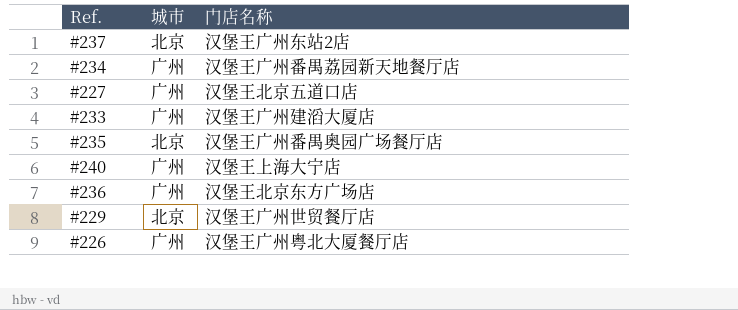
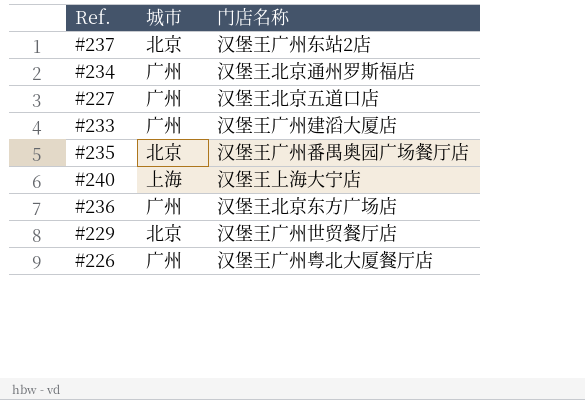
#234 | 门店名称: 汉堡王广州番禺荔园新天地餐厅店 -> 汉堡王北京通州罗斯福店
#240 | 城市: 广州 -> 上海

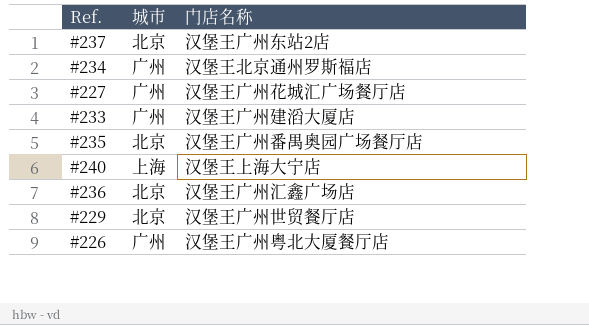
#227 | 门店名称: 汉堡王北京五道口店 -> 汉堡王广州花城汇广场餐厅店
#236 | 城市: 广州 -> 北京
#236 | 门店名称: 汉堡王北京东方广场店 -> 汉堡王广州汇鑫广场店

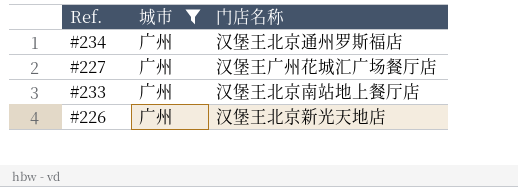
filter: none -> 城市 = 广州
#233 | 门店名称: 汉堡王广州建滔大厦店 -> 汉堡王北京南站地上餐厅店
#226 | 门店名称: 汉堡王广州粤北大厦餐厅店 -> 汉堡王北京新光天地店

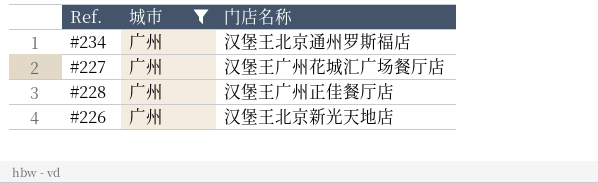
row #233: 广州 | 汉堡王北京南站地上餐厅店 -> none
row #228: none -> 广州 | 汉堡王广州正佳餐厅店

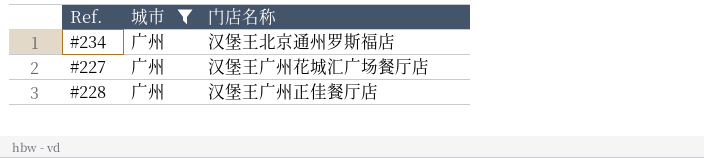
row #226: 广州 | 汉堡王北京新光天地店 -> none

